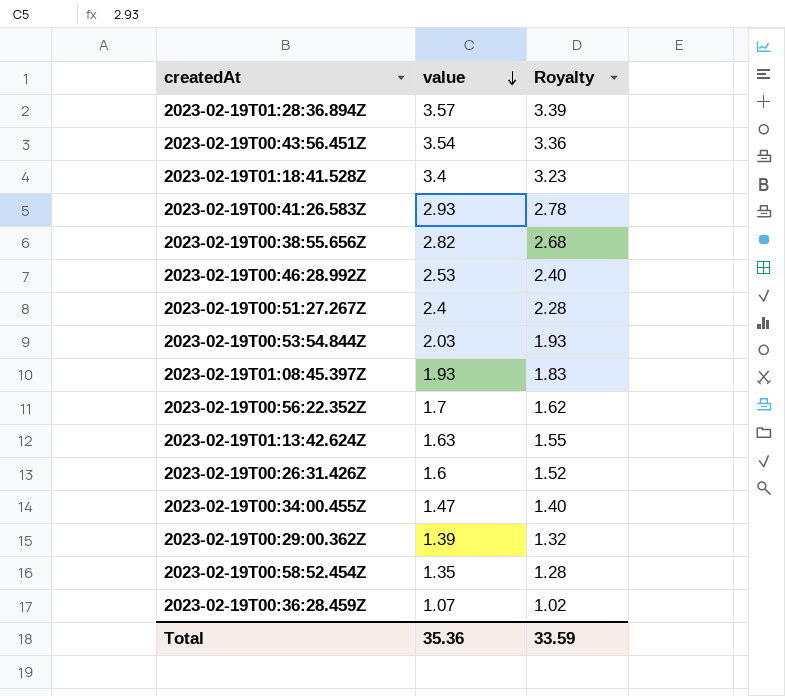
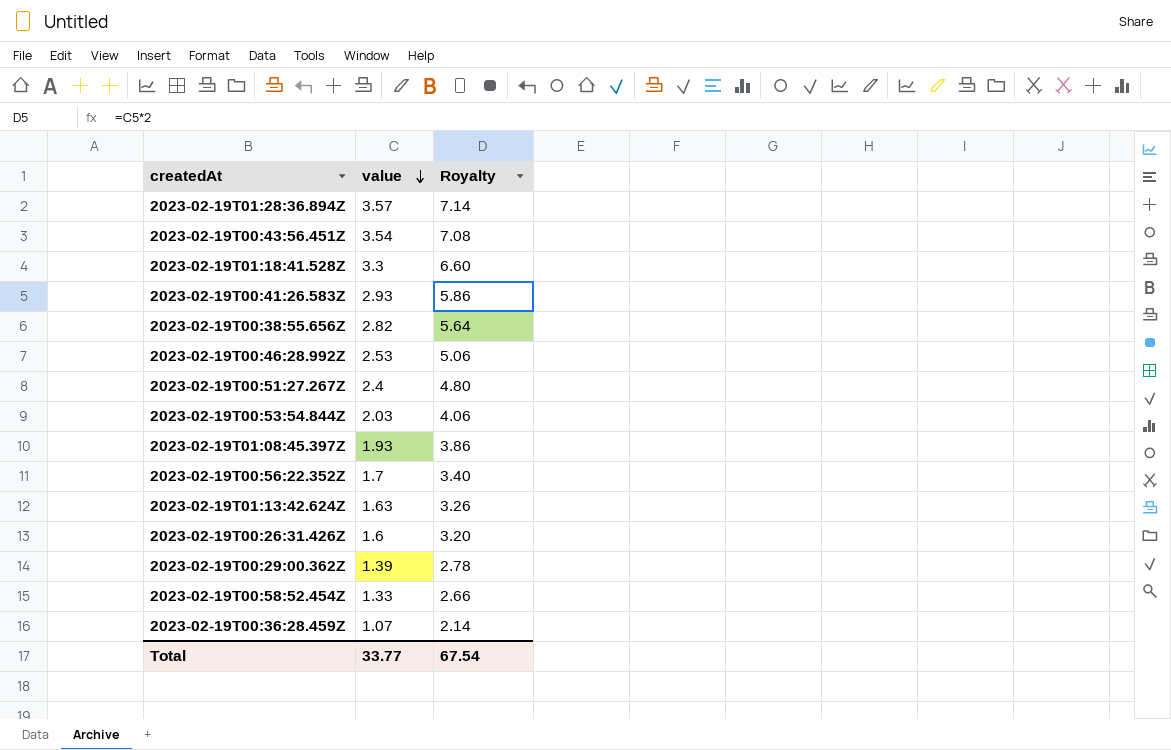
column Royalty | formula: [value] * 0.95 -> [value] * 2
row 2023-02-19T00:34:00.455Z: 1.47 | 1.40 -> none
2023-02-19T01:18:41.528Z | value: 3.4 -> 3.3
2023-02-19T00:58:52.454Z | value: 1.35 -> 1.33
Total | value: 35.36 -> 33.77
Total | Royalty: 33.59 -> 67.54

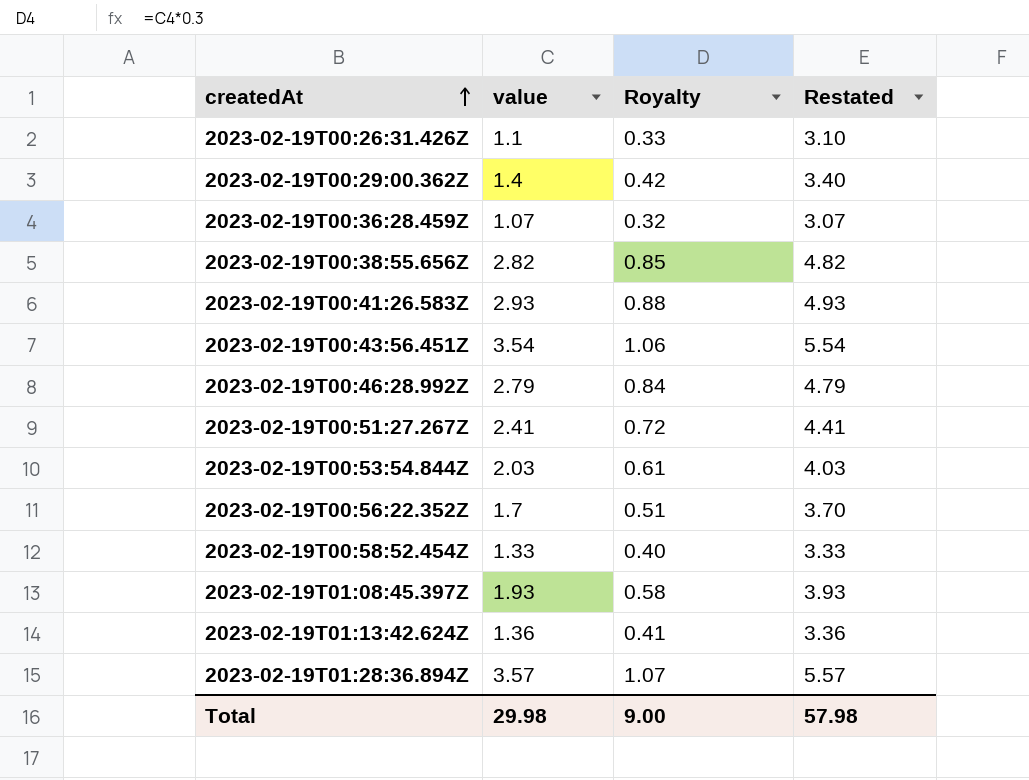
row order: value descending -> createdAt ascending
column Royalty | formula: [value] * 2 -> [value] * 0.3
column Restated | formula: none -> [value] + 2
row 2023-02-19T01:18:41.528Z: 3.3 | 6.60 -> none
2023-02-19T00:26:31.426Z | value: 1.6 -> 1.1
2023-02-19T00:29:00.362Z | value: 1.39 -> 1.4
2023-02-19T00:46:28.992Z | value: 2.53 -> 2.79
2023-02-19T00:51:27.267Z | value: 2.4 -> 2.41
2023-02-19T01:13:42.624Z | value: 1.63 -> 1.36
Total | value: 33.77 -> 29.98
Total | Royalty: 67.54 -> 9.00

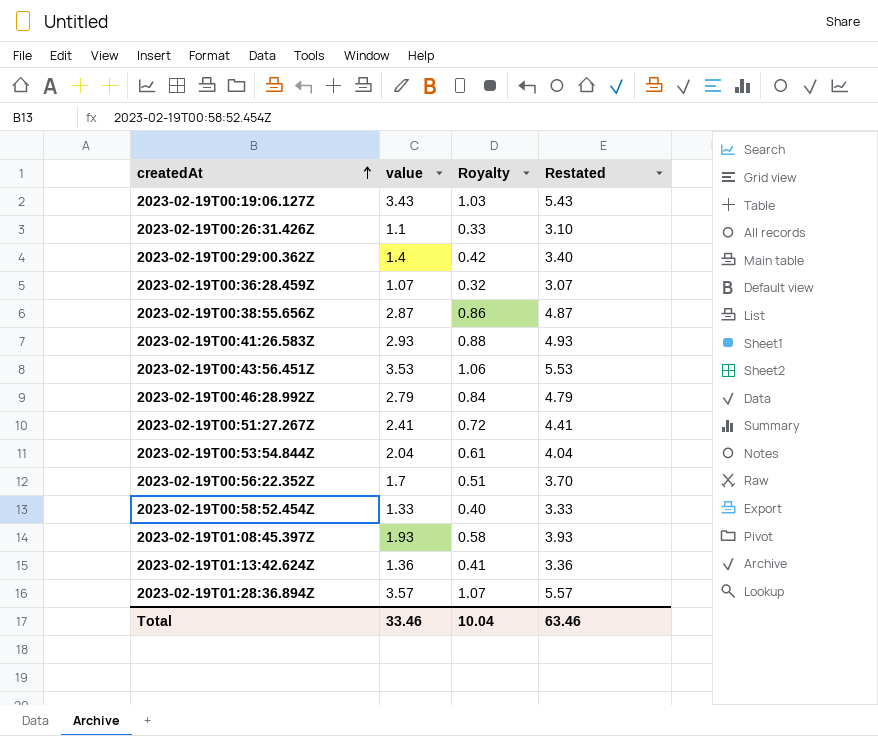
row 2023-02-19T00:19:06.127Z: none -> 3.43 | 1.03 | 5.43
2023-02-19T00:38:55.656Z | value: 2.82 -> 2.87
2023-02-19T00:38:55.656Z | Royalty: 0.85 -> 0.86
2023-02-19T00:38:55.656Z | Restated: 4.82 -> 4.87
2023-02-19T00:43:56.451Z | value: 3.54 -> 3.53
2023-02-19T00:43:56.451Z | Restated: 5.54 -> 5.53
2023-02-19T00:53:54.844Z | value: 2.03 -> 2.04
2023-02-19T00:53:54.844Z | Restated: 4.03 -> 4.04
Total | value: 29.98 -> 33.46
Total | Royalty: 9.00 -> 10.04
Total | Restated: 57.98 -> 63.46

